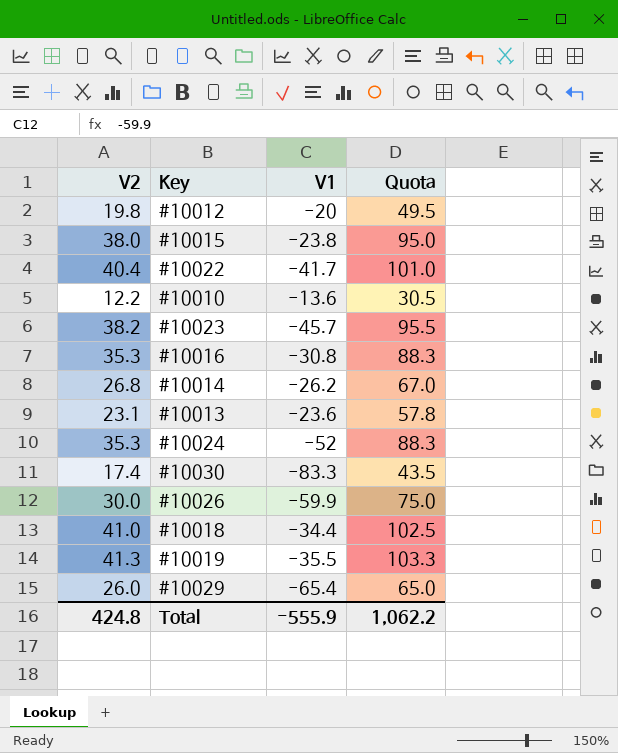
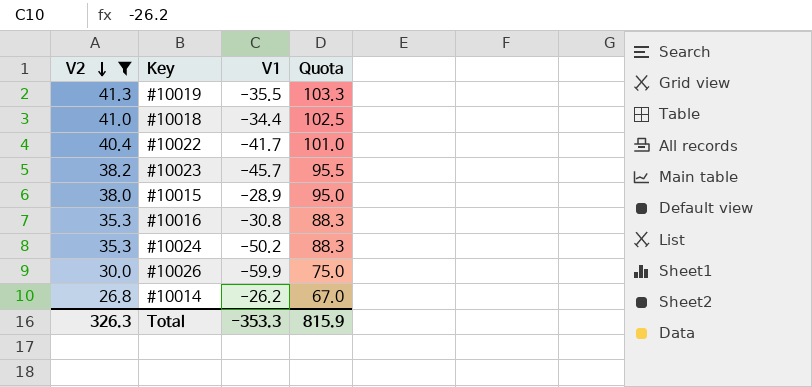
filter: none -> V2 >= 26.8
row order: none -> V2 descending
#10015 | V1: -23.8 -> -28.9
#10024 | V1: -52 -> -50.2
Total | V2: 424.8 -> 326.3
Total | V1: -555.9 -> -353.3
Total | Quota: 1,062.2 -> 815.9

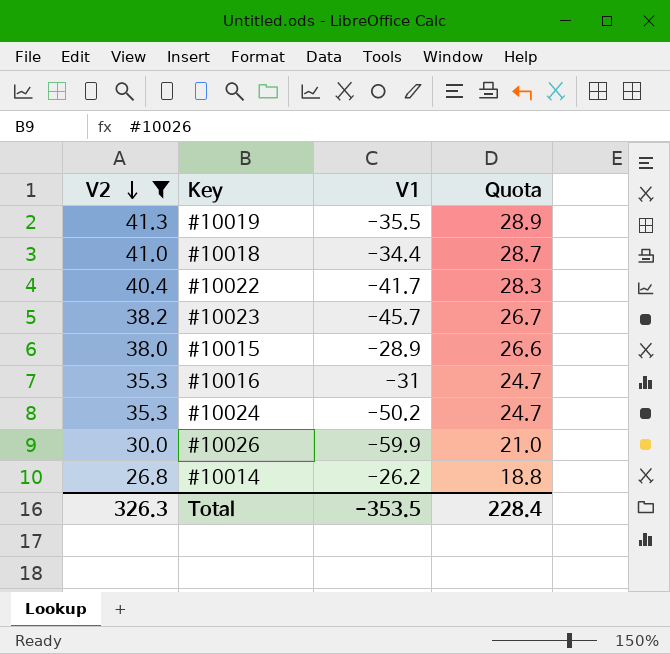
column Quota | formula: [V2] * 2.5 -> [V2] * 0.7
#10016 | V1: -30.8 -> -31
Total | V1: -353.3 -> -353.5
Total | Quota: 815.9 -> 228.4

